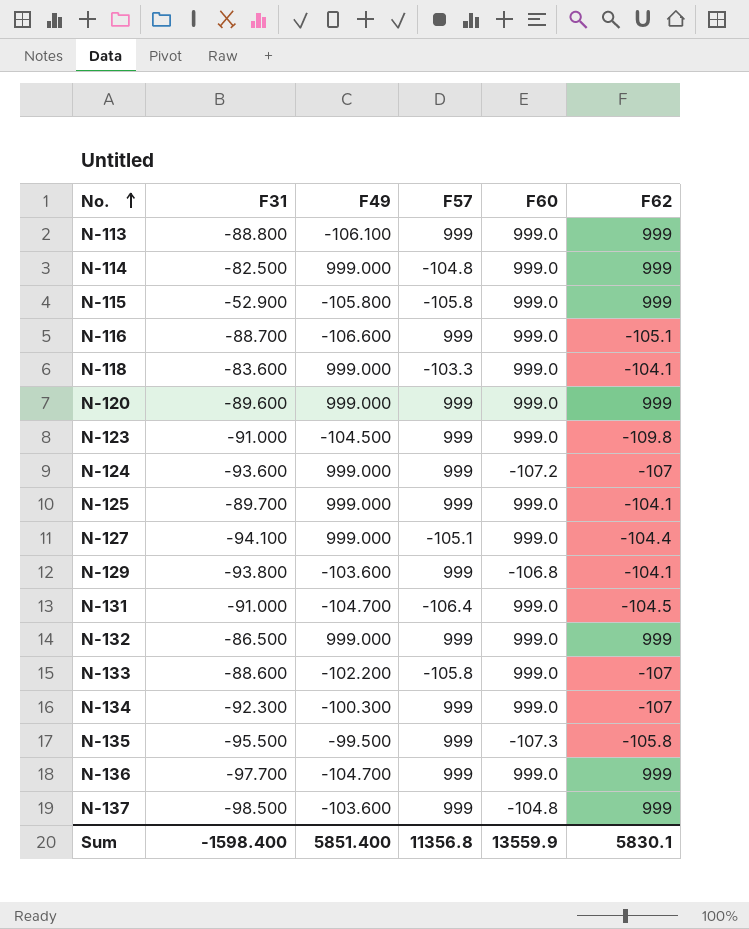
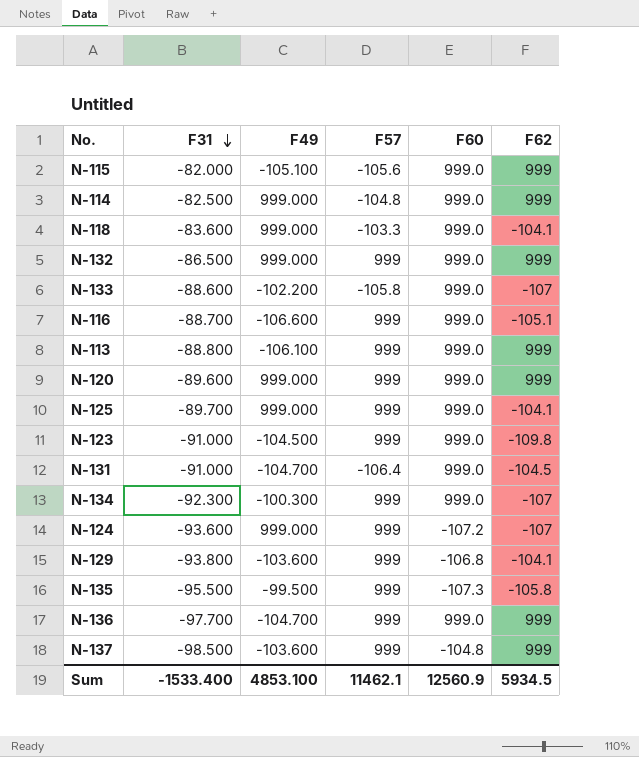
row order: No. ascending -> F31 descending
row N-127: -94.100 | 999.000 | -105.1 | 999.0 | -104.4 -> none
N-115 | F31: -52.900 -> -82.000
N-115 | F49: -105.800 -> -105.100
N-115 | F57: -105.8 -> -105.6
Sum | F31: -1598.400 -> -1533.400
Sum | F49: 5851.400 -> 4853.100
Sum | F57: 11356.8 -> 11462.1
Sum | F60: 13559.9 -> 12560.9
Sum | F62: 5830.1 -> 5934.5

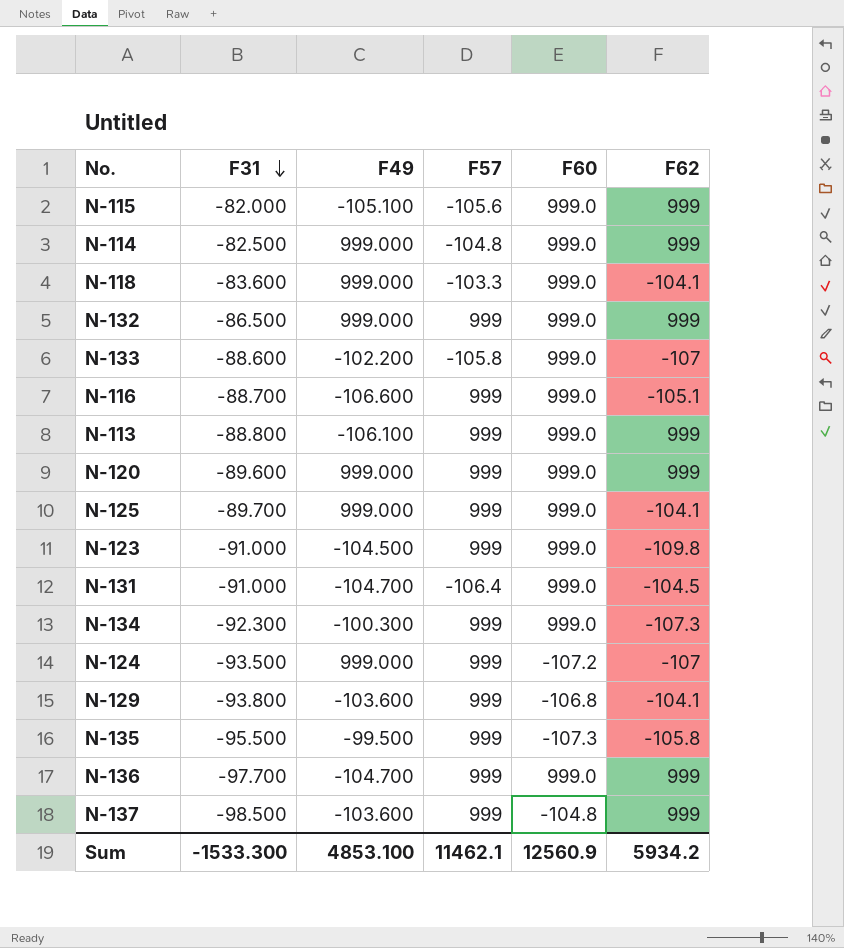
N-134 | F62: -107 -> -107.3
N-124 | F31: -93.600 -> -93.500
Sum | F31: -1533.400 -> -1533.300
Sum | F62: 5934.5 -> 5934.2

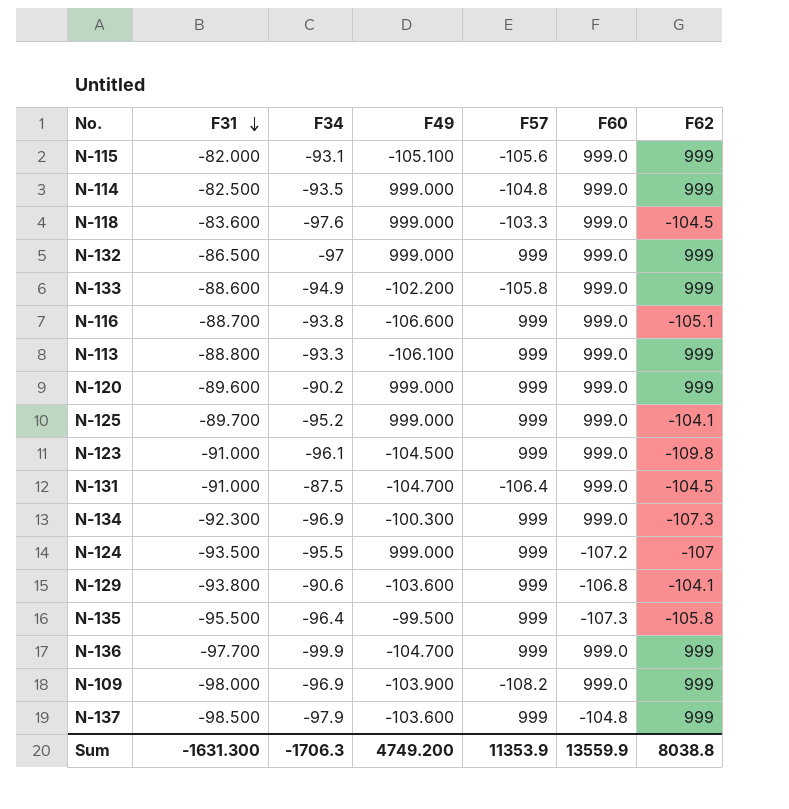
column F34 | position: none -> 3
N-118 | F62: -104.1 -> -104.5
N-133 | F62: -107 -> 999
row N-109: none -> -98.000 | -96.9 | -103.900 | -108.2 | 999.0 | 999
Sum | F31: -1533.300 -> -1631.300
Sum | F49: 4853.100 -> 4749.200
Sum | F57: 11462.1 -> 11353.9
Sum | F60: 12560.9 -> 13559.9
Sum | F62: 5934.2 -> 8038.8

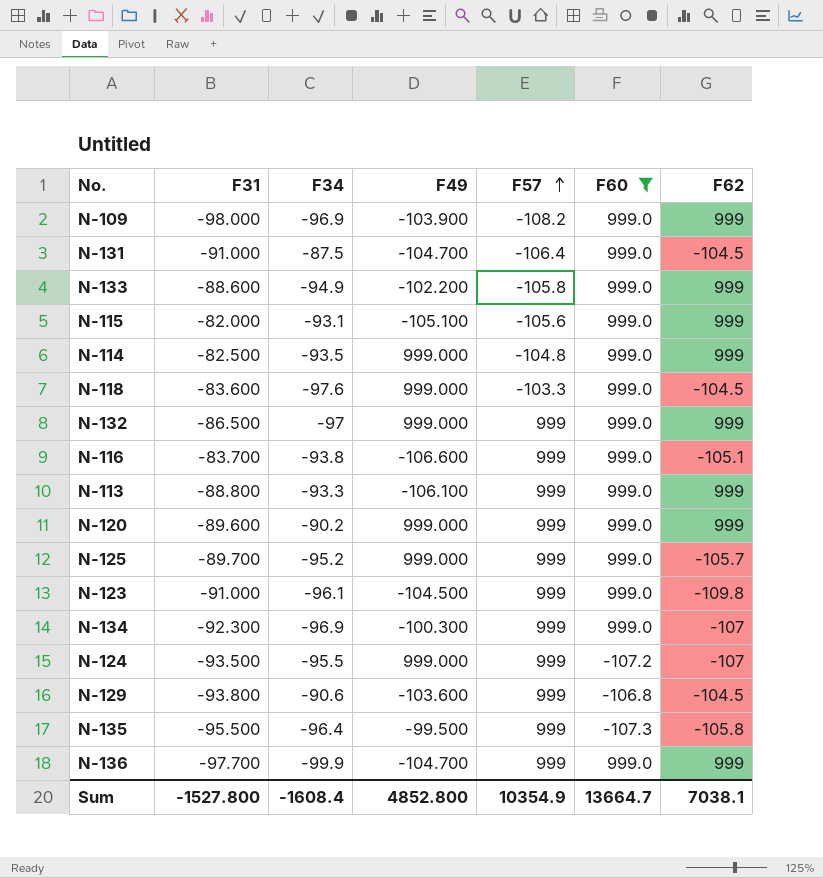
filter: none -> F60 != -104.8
row order: F31 descending -> F57 ascending
N-116 | F31: -88.700 -> -83.700
N-125 | F62: -104.1 -> -105.7
N-134 | F62: -107.3 -> -107
N-129 | F62: -104.1 -> -104.5
Sum | F31: -1631.300 -> -1527.800
Sum | F34: -1706.3 -> -1608.4
Sum | F49: 4749.200 -> 4852.800
Sum | F57: 11353.9 -> 10354.9
Sum | F60: 13559.9 -> 13664.7
Sum | F62: 8038.8 -> 7038.1

